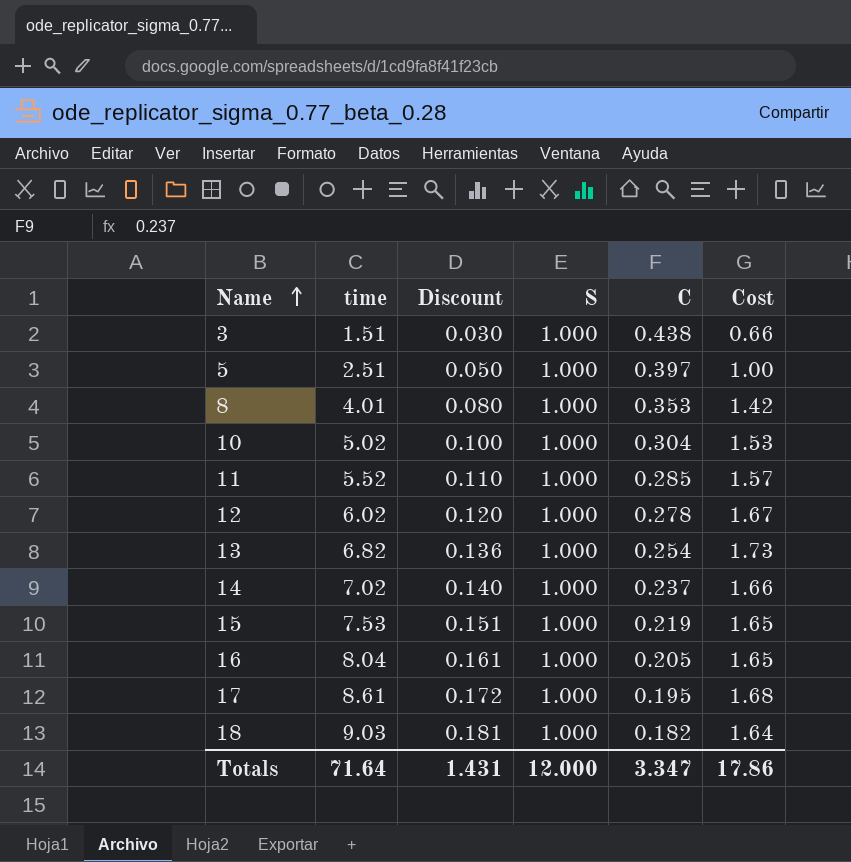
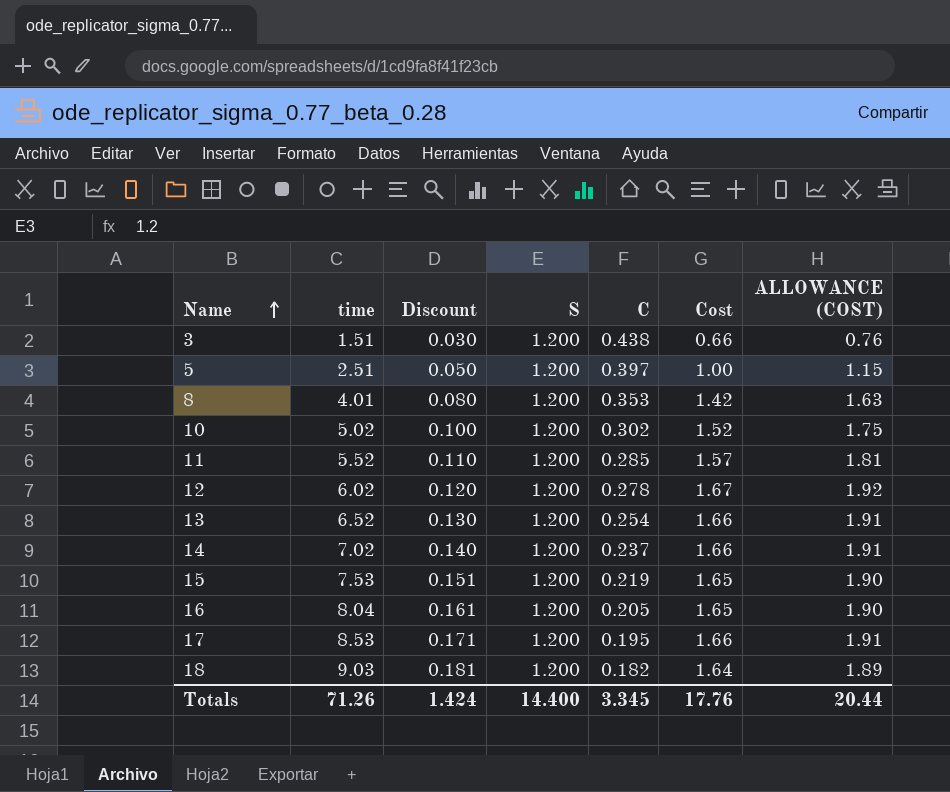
column ALLOWANCE (COST) | formula: none -> [Cost] * 1.15
3 | S: 1.000 -> 1.200
5 | S: 1.000 -> 1.200
8 | S: 1.000 -> 1.200
10 | S: 1.000 -> 1.200
10 | C: 0.304 -> 0.302
10 | Cost: 1.53 -> 1.52
11 | S: 1.000 -> 1.200
12 | S: 1.000 -> 1.200
13 | time: 6.82 -> 6.52
13 | Discount: 0.136 -> 0.130
13 | S: 1.000 -> 1.200
13 | Cost: 1.73 -> 1.66
14 | S: 1.000 -> 1.200
15 | S: 1.000 -> 1.200
16 | S: 1.000 -> 1.200
17 | time: 8.61 -> 8.53
17 | Discount: 0.172 -> 0.171
17 | S: 1.000 -> 1.200
17 | Cost: 1.68 -> 1.66
18 | S: 1.000 -> 1.200
Totals | time: 71.64 -> 71.26
Totals | Discount: 1.431 -> 1.424
Totals | S: 12.000 -> 14.400
Totals | C: 3.347 -> 3.345
Totals | Cost: 17.86 -> 17.76

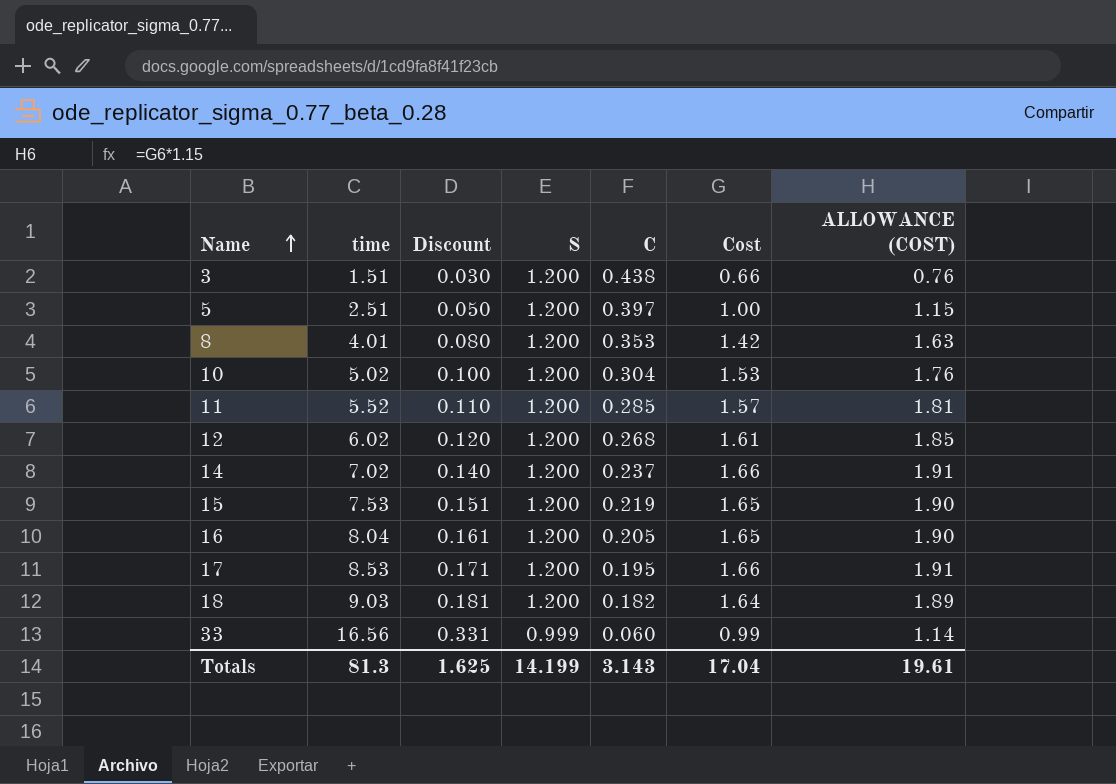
row 13: 6.52 | 0.130 | 1.200 | 0.254 | 1.66 | 1.91 -> none
10 | C: 0.302 -> 0.304
10 | Cost: 1.52 -> 1.53
10 | ALLOWANCE (COST): 1.75 -> 1.76
12 | C: 0.278 -> 0.268
12 | Cost: 1.67 -> 1.61
12 | ALLOWANCE (COST): 1.92 -> 1.85
row 33: none -> 16.56 | 0.331 | 0.999 | 0.060 | 0.99 | 1.14
Totals | time: 71.26 -> 81.3
Totals | Discount: 1.424 -> 1.625
Totals | S: 14.400 -> 14.199
Totals | C: 3.345 -> 3.143
Totals | Cost: 17.76 -> 17.04
Totals | ALLOWANCE (COST): 20.44 -> 19.61

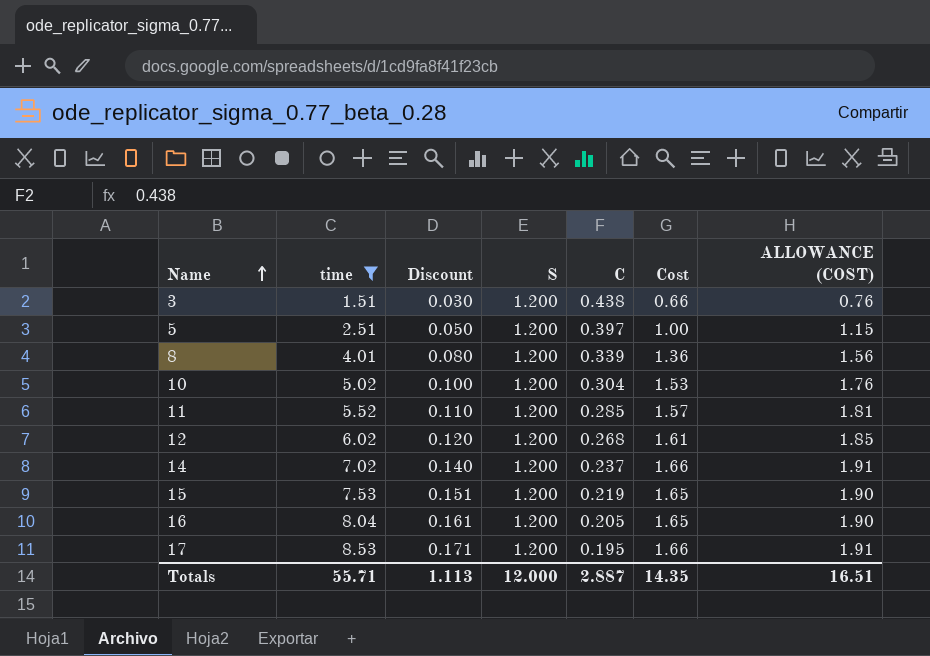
filter: none -> time <= 8.53
8 | C: 0.353 -> 0.339
8 | Cost: 1.42 -> 1.36
8 | ALLOWANCE (COST): 1.63 -> 1.56
Totals | time: 81.3 -> 55.71
Totals | Discount: 1.625 -> 1.113
Totals | S: 14.199 -> 12.000
Totals | C: 3.143 -> 2.887
Totals | Cost: 17.04 -> 14.35
Totals | ALLOWANCE (COST): 19.61 -> 16.51

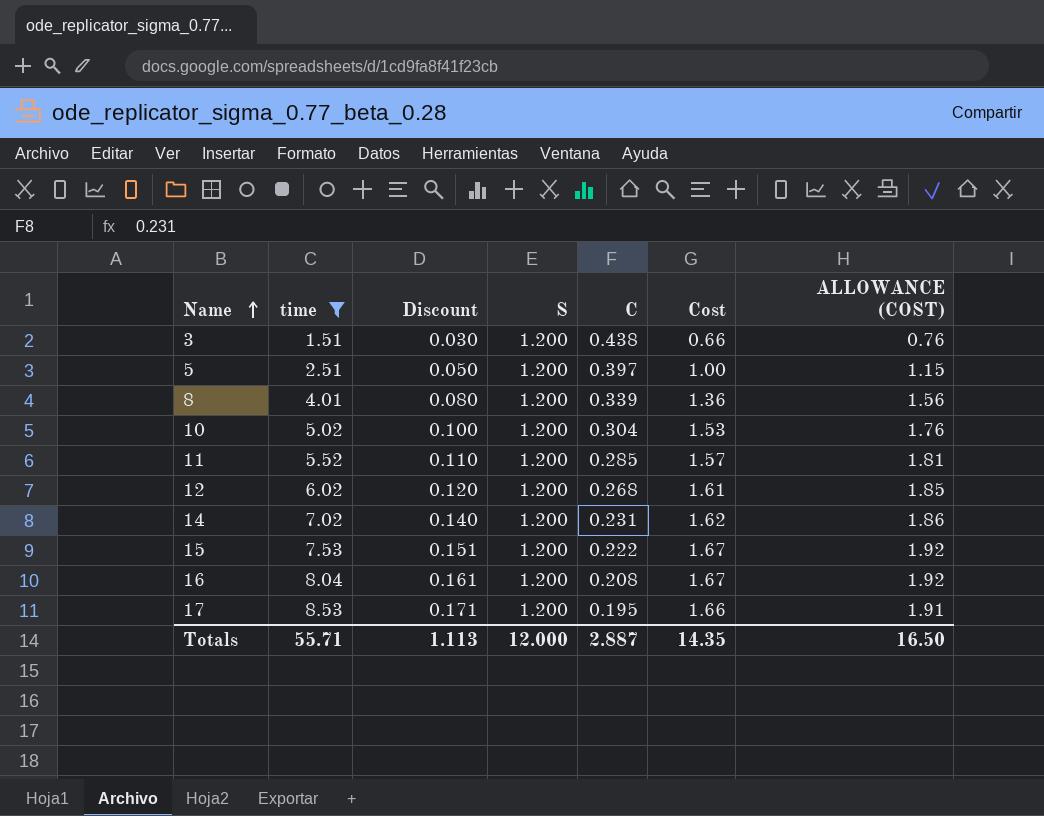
14 | C: 0.237 -> 0.231
14 | Cost: 1.66 -> 1.62
14 | ALLOWANCE (COST): 1.91 -> 1.86
15 | C: 0.219 -> 0.222
15 | Cost: 1.65 -> 1.67
15 | ALLOWANCE (COST): 1.90 -> 1.92
16 | C: 0.205 -> 0.208
16 | Cost: 1.65 -> 1.67
16 | ALLOWANCE (COST): 1.90 -> 1.92
Totals | ALLOWANCE (COST): 16.51 -> 16.50

